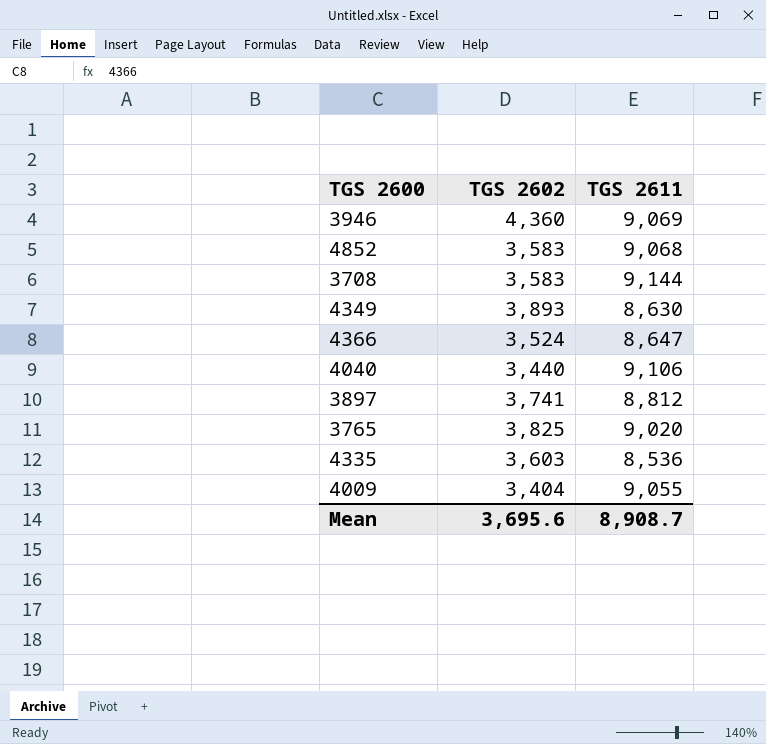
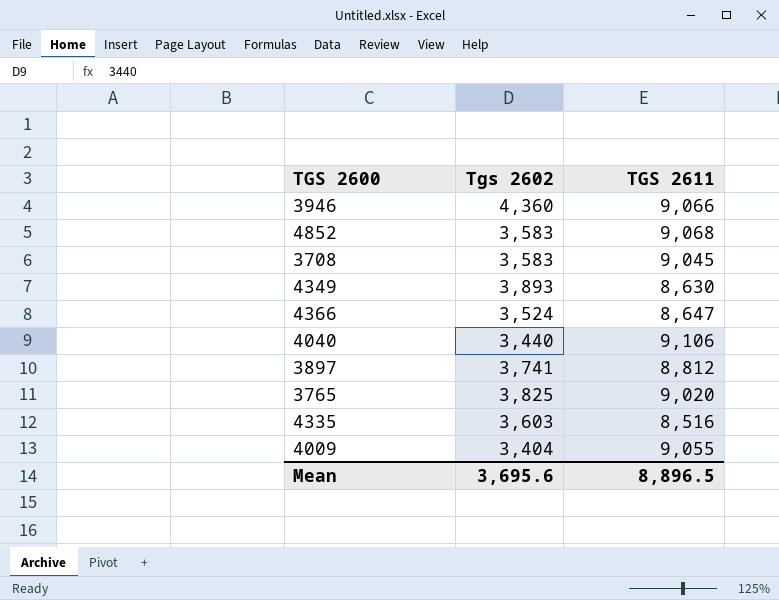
column name: TGS 2602 -> Tgs 2602
3946 | TGS 2611: 9,069 -> 9,066
3708 | TGS 2611: 9,144 -> 9,045
4335 | TGS 2611: 8,536 -> 8,516
Mean | TGS 2611: 8,908.7 -> 8,896.5

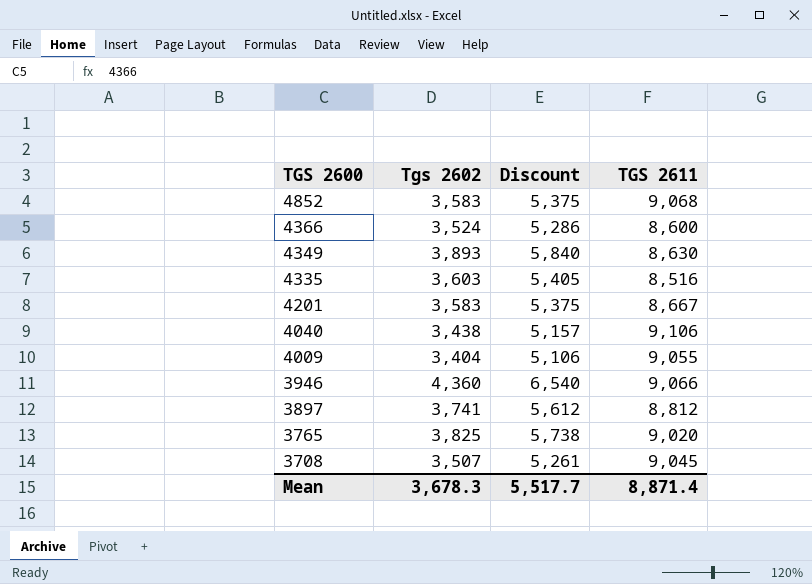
row order: none -> TGS 2600 descending
column Discount | formula: none -> [Tgs 2602] * 1.5
4366 | TGS 2611: 8,647 -> 8,600
row 4201: none -> 3,583 | 5,375 | 8,667
4040 | Tgs 2602: 3,440 -> 3,438
3708 | Tgs 2602: 3,583 -> 3,507
Mean | Tgs 2602: 3,695.6 -> 3,678.3
Mean | TGS 2611: 8,896.5 -> 8,871.4

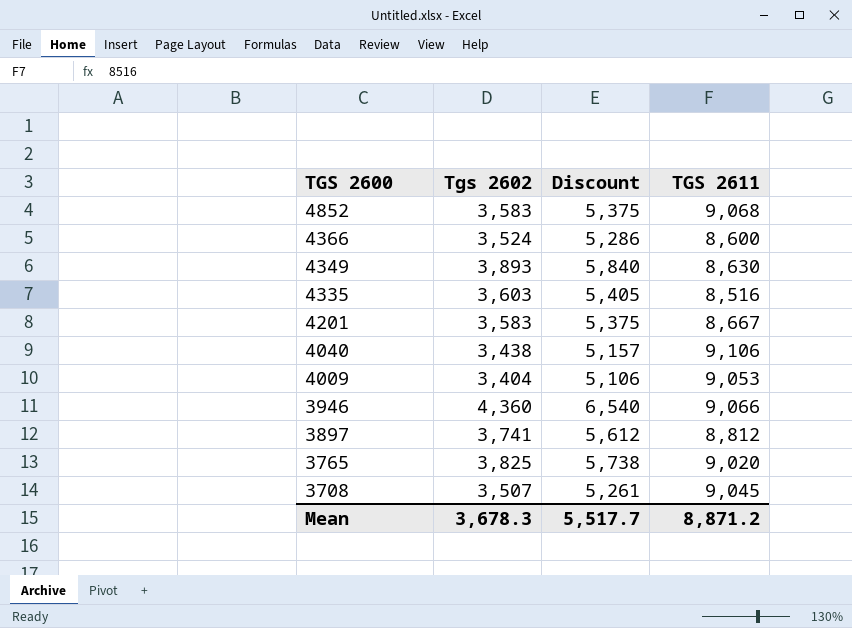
4009 | TGS 2611: 9,055 -> 9,053
Mean | TGS 2611: 8,871.4 -> 8,871.2

